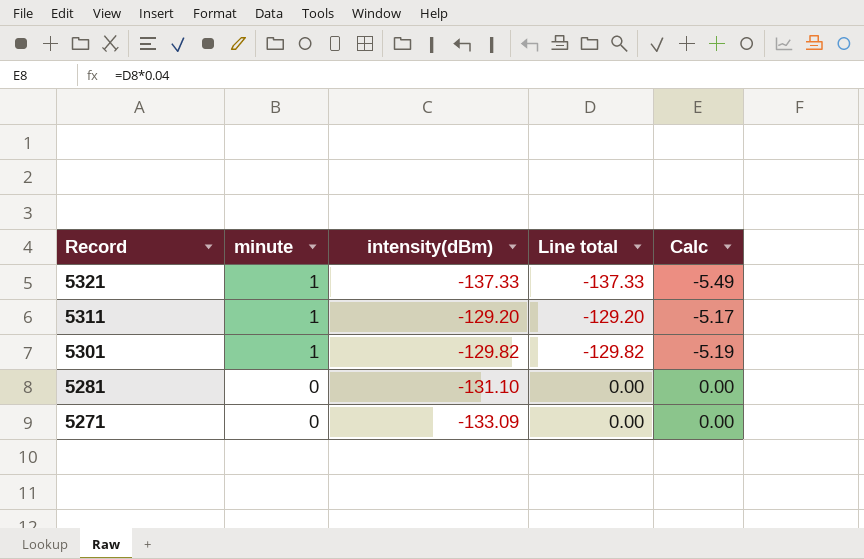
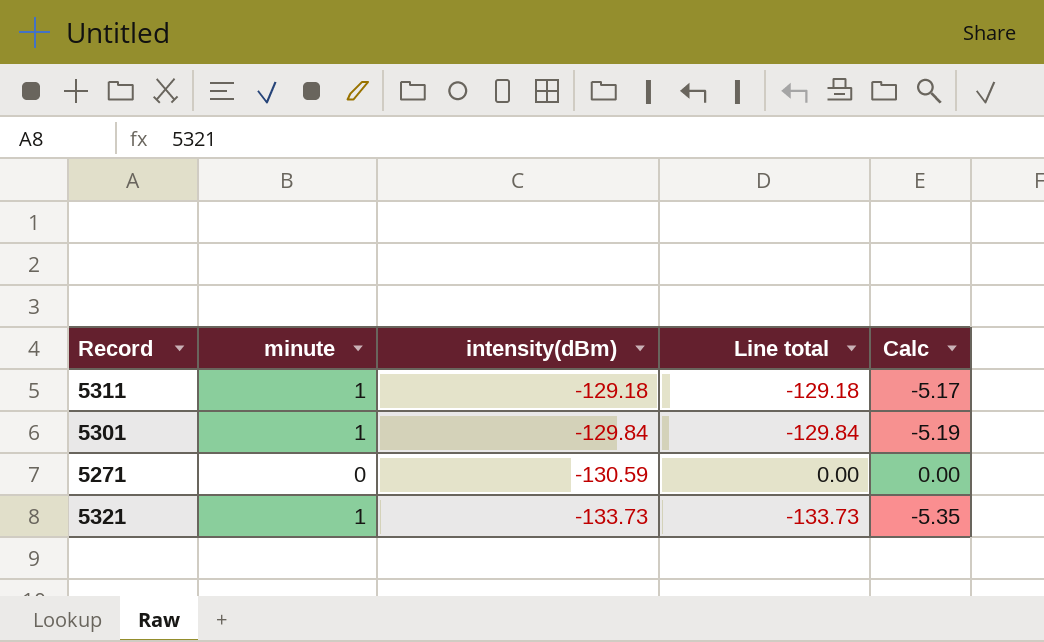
row order: Record descending -> intensity(dBm) descending
row 5281: 0 | -131.10 | 0.00 | 0.00 -> none
5311 | intensity(dBm): -129.20 -> -129.18
5311 | Line total: -129.20 -> -129.18
5301 | intensity(dBm): -129.82 -> -129.84
5301 | Line total: -129.82 -> -129.84
5271 | intensity(dBm): -133.09 -> -130.59
5321 | intensity(dBm): -137.33 -> -133.73
5321 | Line total: -137.33 -> -133.73
5321 | Calc: -5.49 -> -5.35

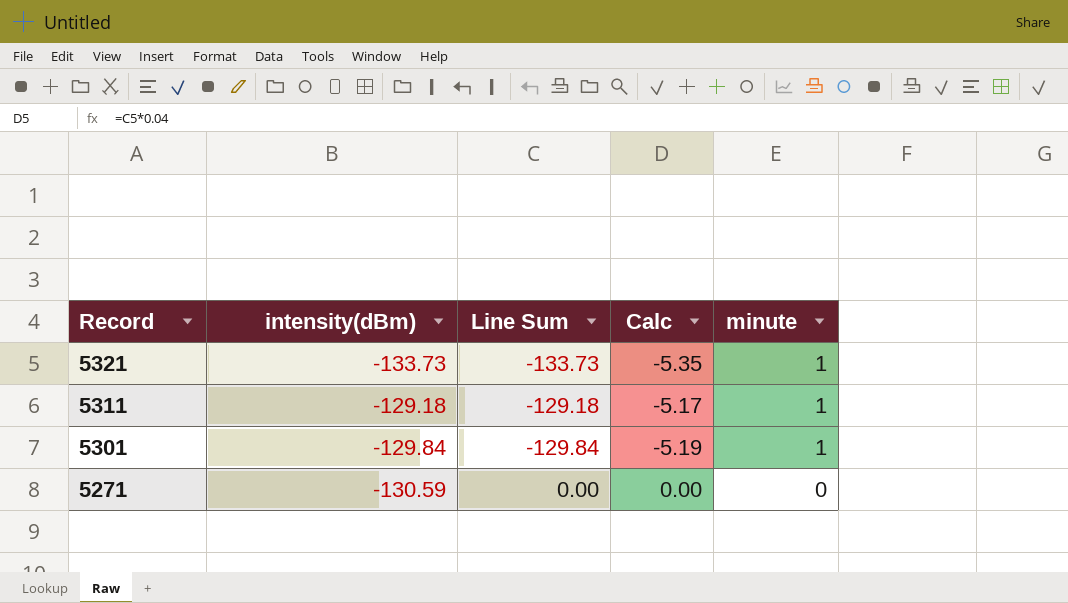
row order: intensity(dBm) descending -> Record descending
column name: Line total -> Line Sum
column minute | position: 2 -> 5

